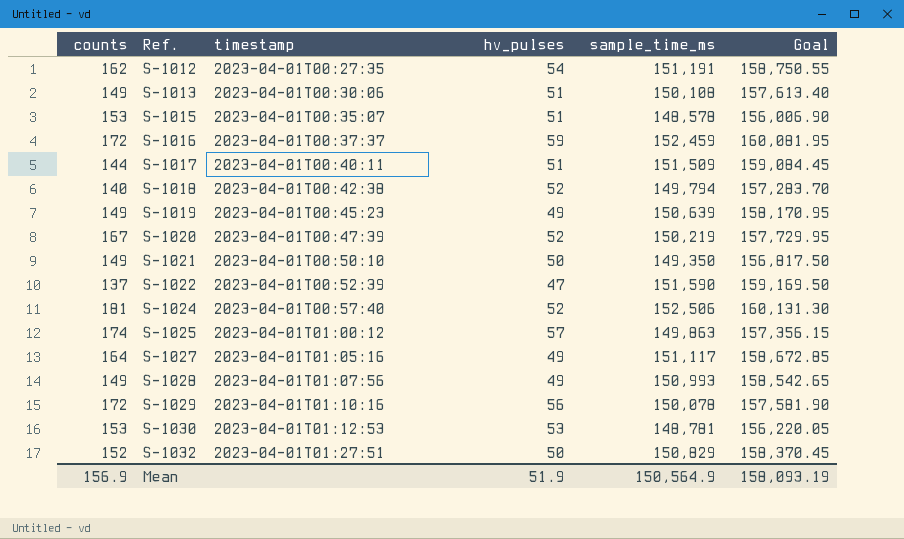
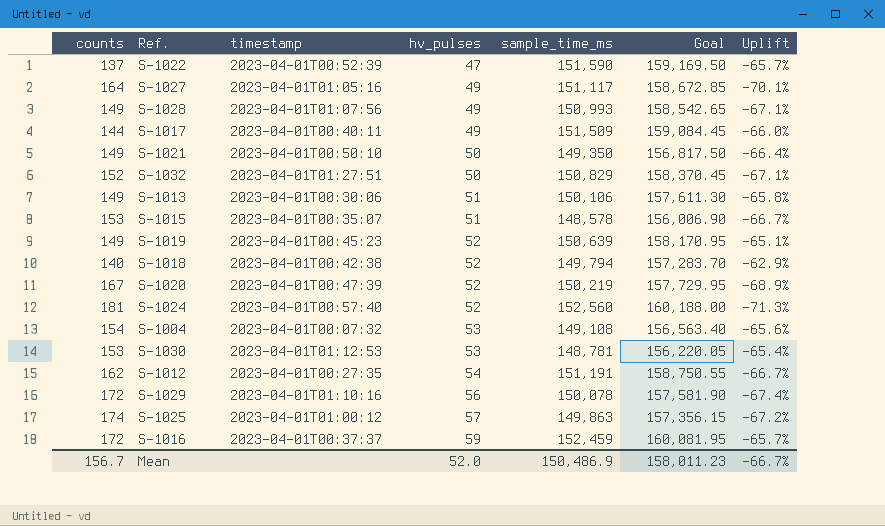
row order: Ref. ascending -> hv_pulses ascending
column Uplift | formula: none -> ([hv_pulses] - [counts]) / [counts]
S-1017 | hv_pulses: 51 -> 49
S-1013 | sample_time_ms: 150,108 -> 150,106
S-1013 | Goal: 157,613.40 -> 157,611.30
S-1019 | hv_pulses: 49 -> 52
S-1024 | sample_time_ms: 152,506 -> 152,560
S-1024 | Goal: 160,131.30 -> 160,188.00
row S-1004: none -> 154 | 2023-04-01T00:07:32 | 53 | 149,108 | 156,563.40 | -65.6%
Mean | counts: 156.9 -> 156.7
Mean | hv_pulses: 51.9 -> 52.0
Mean | sample_time_ms: 150,564.9 -> 150,486.9
Mean | Goal: 158,093.19 -> 158,011.23

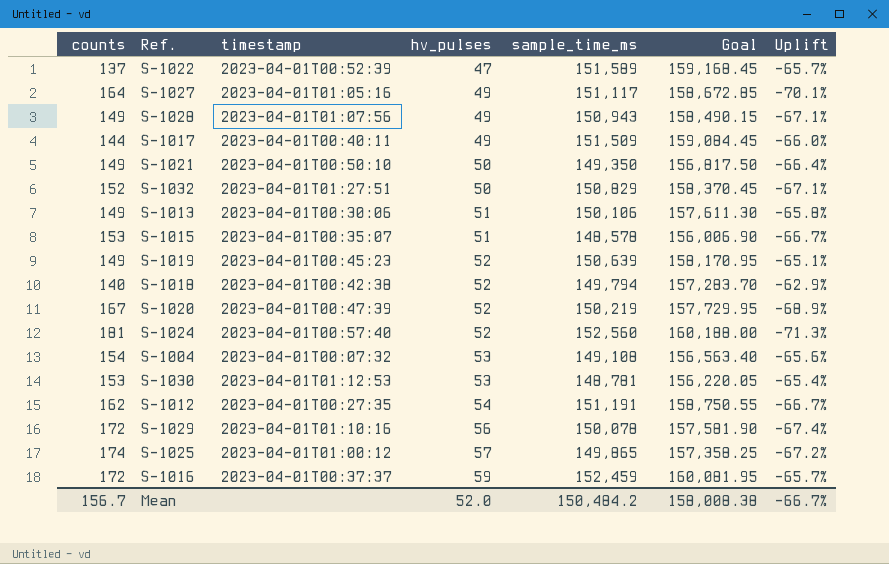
S-1022 | sample_time_ms: 151,590 -> 151,589
S-1022 | Goal: 159,169.50 -> 159,168.45
S-1028 | sample_time_ms: 150,993 -> 150,943
S-1028 | Goal: 158,542.65 -> 158,490.15
S-1025 | sample_time_ms: 149,863 -> 149,865
S-1025 | Goal: 157,356.15 -> 157,358.25
Mean | sample_time_ms: 150,486.9 -> 150,484.2
Mean | Goal: 158,011.23 -> 158,008.38

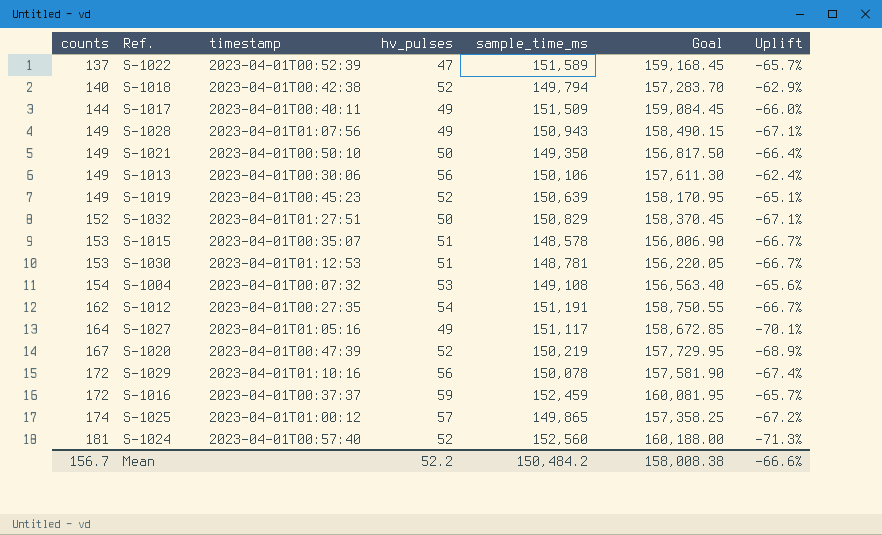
row order: hv_pulses ascending -> counts ascending
S-1013 | hv_pulses: 51 -> 56
S-1013 | Uplift: -65.8% -> -62.4%
S-1030 | hv_pulses: 53 -> 51
S-1030 | Uplift: -65.4% -> -66.7%
Mean | hv_pulses: 52.0 -> 52.2
Mean | Uplift: -66.7% -> -66.6%

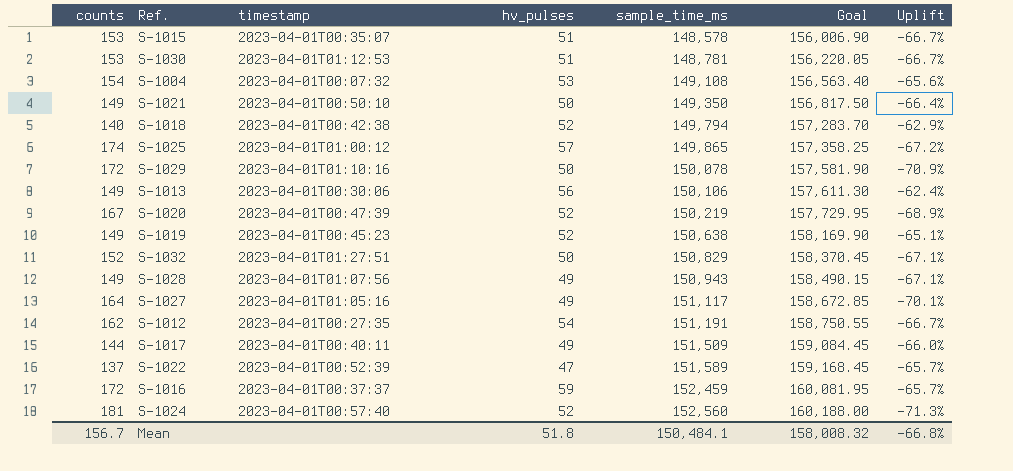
row order: counts ascending -> sample_time_ms ascending
S-1029 | hv_pulses: 56 -> 50
S-1029 | Uplift: -67.4% -> -70.9%
S-1019 | sample_time_ms: 150,639 -> 150,638
S-1019 | Goal: 158,170.95 -> 158,169.90
Mean | hv_pulses: 52.2 -> 51.8
Mean | sample_time_ms: 150,484.2 -> 150,484.1
Mean | Goal: 158,008.38 -> 158,008.32
Mean | Uplift: -66.6% -> -66.8%

